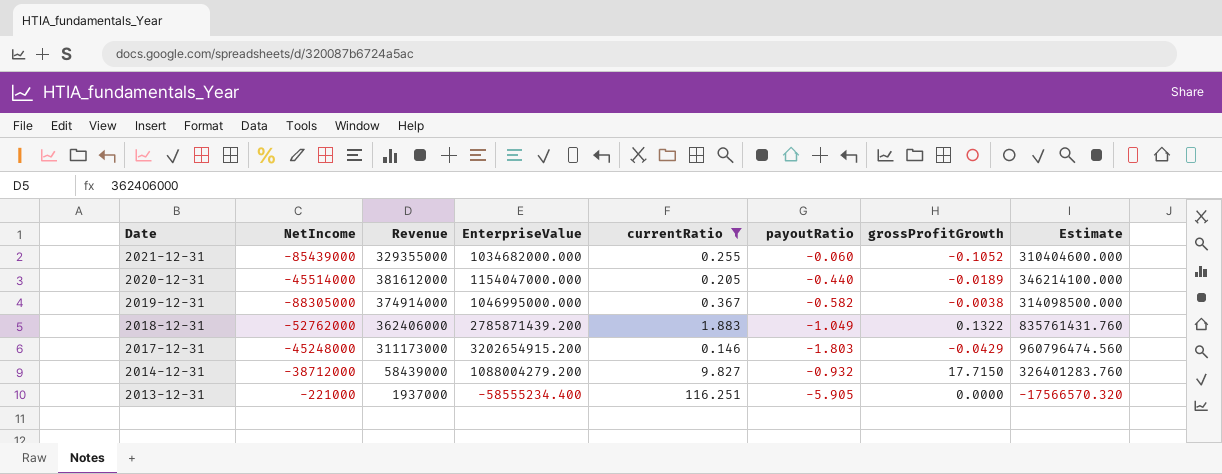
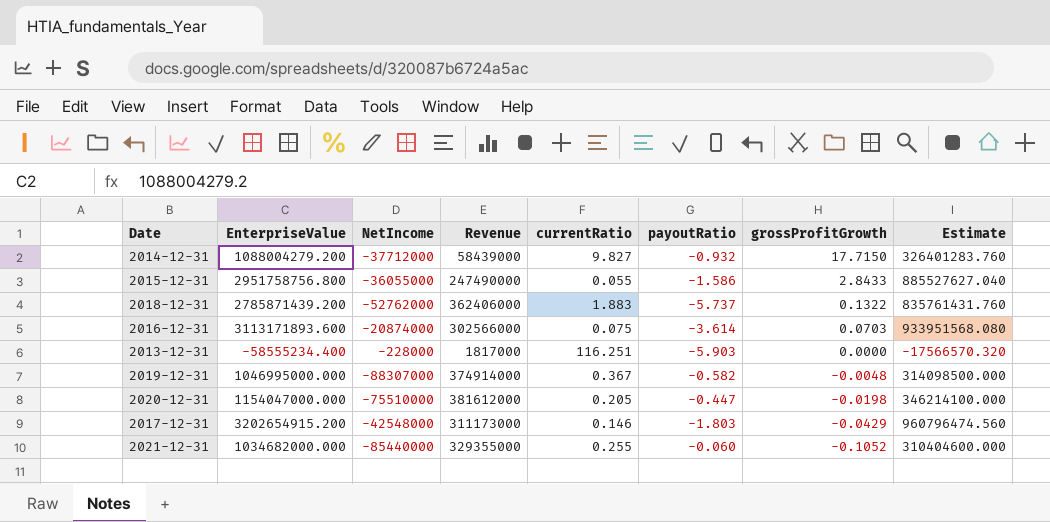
filter: currentRatio >= 0.146 -> none
row order: Date descending -> grossProfitGrowth descending
column EnterpriseValue | position: 4 -> 2
2014-12-31 | NetIncome: -38712000 -> -37712000
2018-12-31 | payoutRatio: -1.049 -> -5.737
2013-12-31 | NetIncome: -221000 -> -228000
2013-12-31 | Revenue: 1937000 -> 1817000
2013-12-31 | payoutRatio: -5.905 -> -5.903
2019-12-31 | NetIncome: -88305000 -> -88307000
2019-12-31 | grossProfitGrowth: -0.0038 -> -0.0048
2020-12-31 | NetIncome: -45514000 -> -75510000
2020-12-31 | payoutRatio: -0.440 -> -0.447
2020-12-31 | grossProfitGrowth: -0.0189 -> -0.0198
2017-12-31 | NetIncome: -45248000 -> -42548000
2021-12-31 | NetIncome: -85439000 -> -85440000

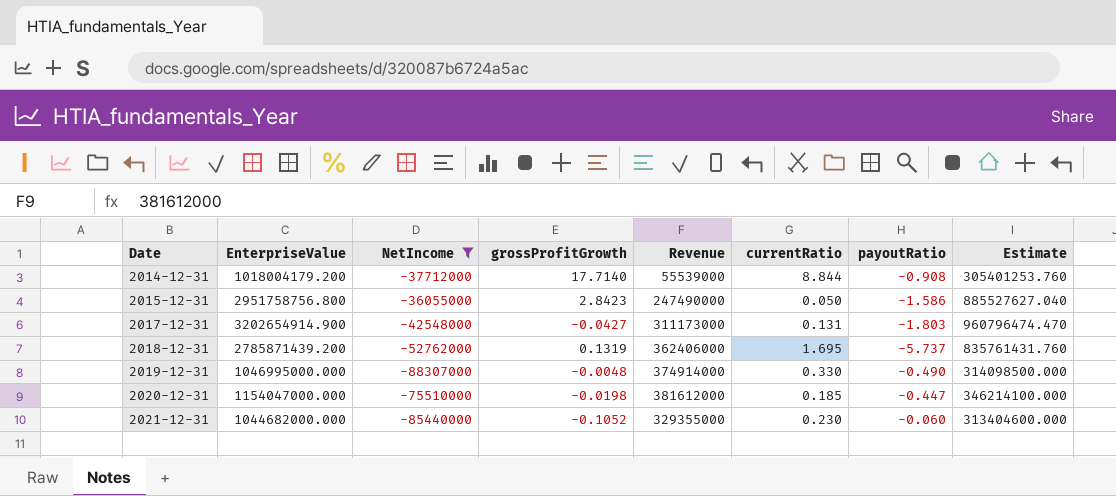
filter: none -> NetIncome <= -36055000
row order: grossProfitGrowth descending -> Date ascending
column grossProfitGrowth | position: 7 -> 4
2014-12-31 | EnterpriseValue: 1088004279.200 -> 1018004179.200
2014-12-31 | grossProfitGrowth: 17.7150 -> 17.7140
2014-12-31 | Revenue: 58439000 -> 55539000
2014-12-31 | currentRatio: 9.827 -> 8.844
2014-12-31 | payoutRatio: -0.932 -> -0.908
2014-12-31 | Estimate: 326401283.760 -> 305401253.760
2015-12-31 | grossProfitGrowth: 2.8433 -> 2.8423
2015-12-31 | currentRatio: 0.055 -> 0.050
2017-12-31 | EnterpriseValue: 3202654915.200 -> 3202654914.900
2017-12-31 | grossProfitGrowth: -0.0429 -> -0.0427
2017-12-31 | currentRatio: 0.146 -> 0.131
2017-12-31 | Estimate: 960796474.560 -> 960796474.470
2018-12-31 | grossProfitGrowth: 0.1322 -> 0.1319
2018-12-31 | currentRatio: 1.883 -> 1.695
2019-12-31 | currentRatio: 0.367 -> 0.330
2019-12-31 | payoutRatio: -0.582 -> -0.490
2020-12-31 | currentRatio: 0.205 -> 0.185
2021-12-31 | EnterpriseValue: 1034682000.000 -> 1044682000.000
2021-12-31 | currentRatio: 0.255 -> 0.230
2021-12-31 | Estimate: 310404600.000 -> 313404600.000

